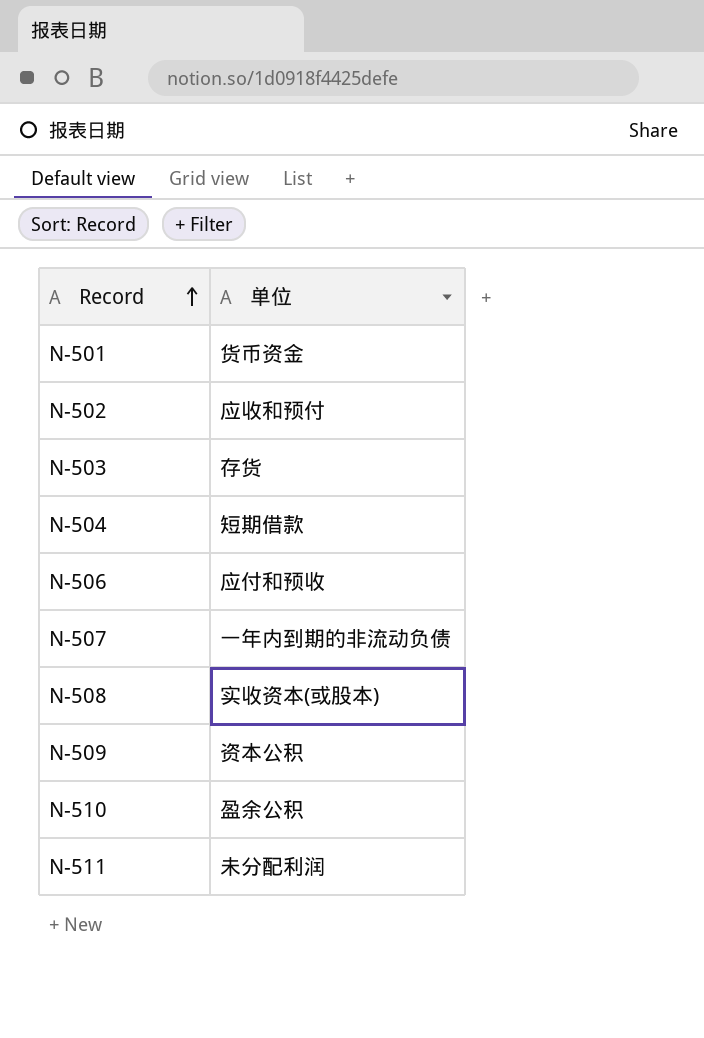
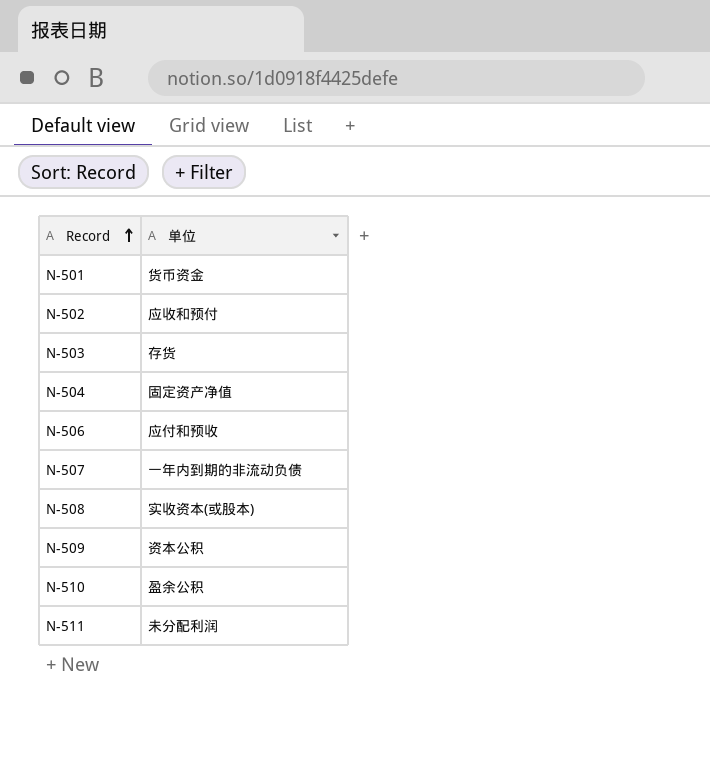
N-504 | 单位: 短期借款 -> 固定资产净值

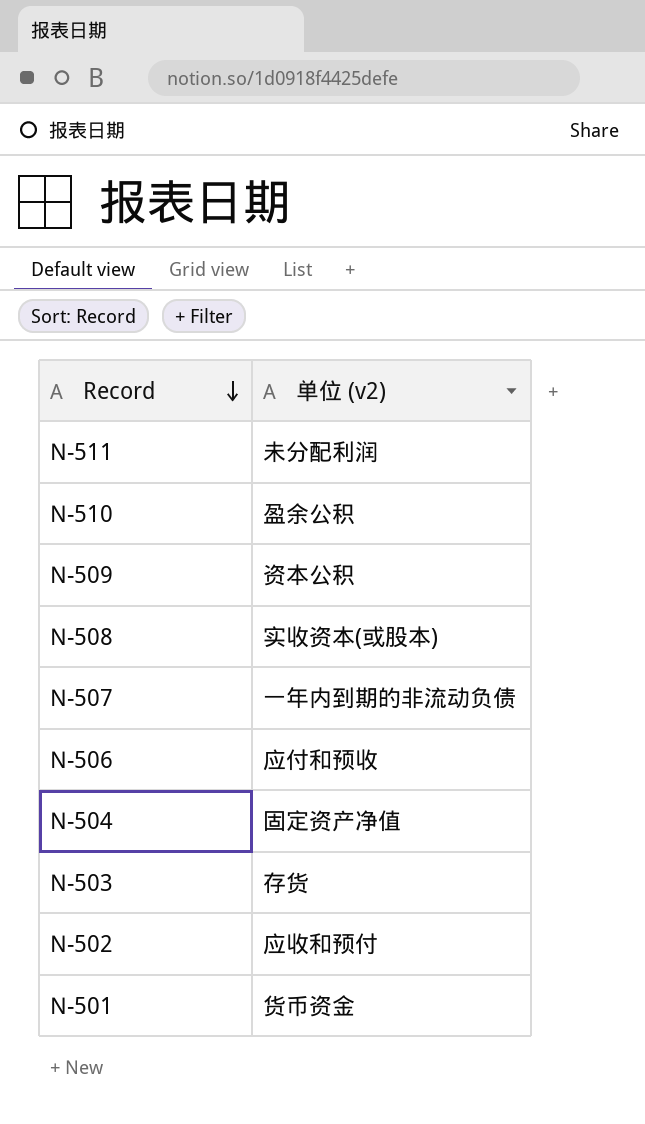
row order: Record ascending -> Record descending
column name: 单位 -> 单位 (v2)

